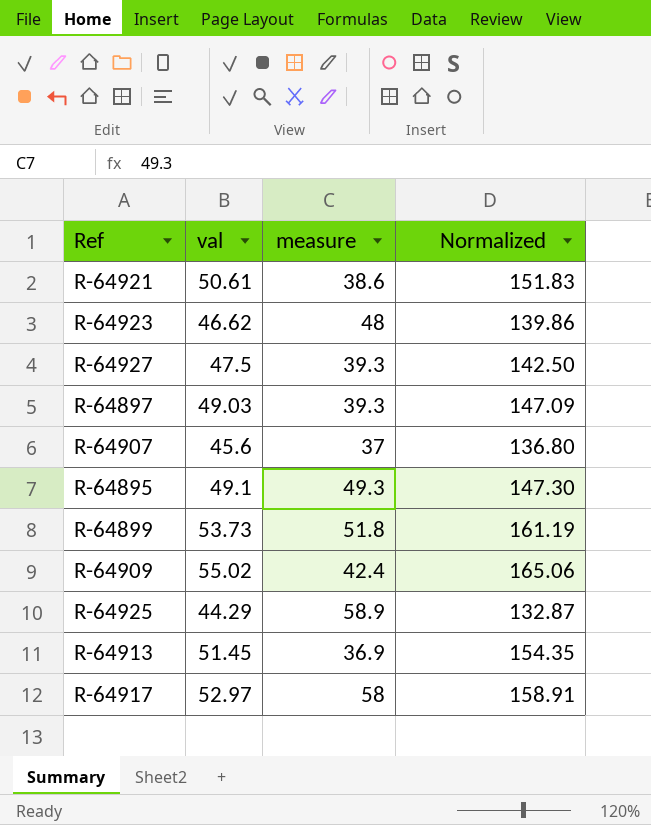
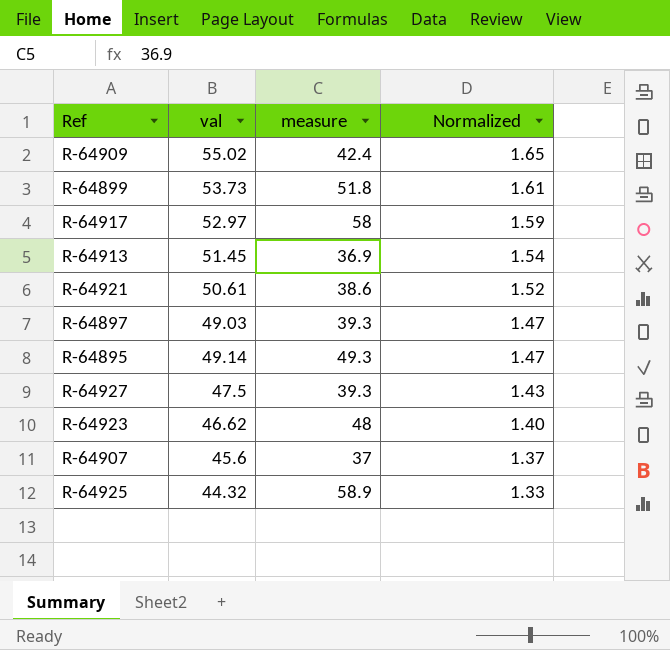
row order: none -> Normalized descending
column Normalized | formula: [val] * 3 -> [val] * 0.03
R-64895 | val: 49.1 -> 49.14
R-64925 | val: 44.29 -> 44.32

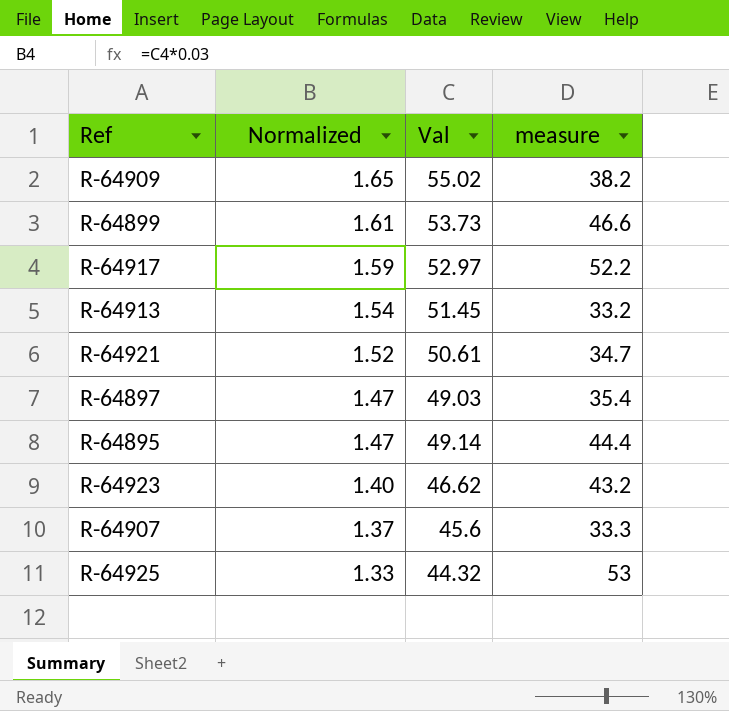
column Normalized | position: 4 -> 2
column name: val -> Val
row R-64927: 47.5 | 39.3 | 1.43 -> none
R-64909 | measure: 42.4 -> 38.2
R-64899 | measure: 51.8 -> 46.6
R-64917 | measure: 58 -> 52.2
R-64913 | measure: 36.9 -> 33.2
R-64921 | measure: 38.6 -> 34.7
R-64897 | measure: 39.3 -> 35.4
R-64895 | measure: 49.3 -> 44.4
R-64923 | measure: 48 -> 43.2
R-64907 | measure: 37 -> 33.3
R-64925 | measure: 58.9 -> 53

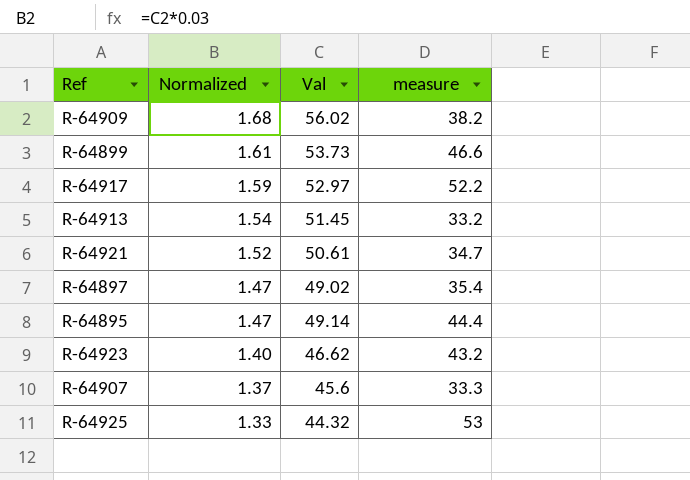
R-64909 | Normalized: 1.65 -> 1.68
R-64909 | Val: 55.02 -> 56.02
R-64897 | Val: 49.03 -> 49.02

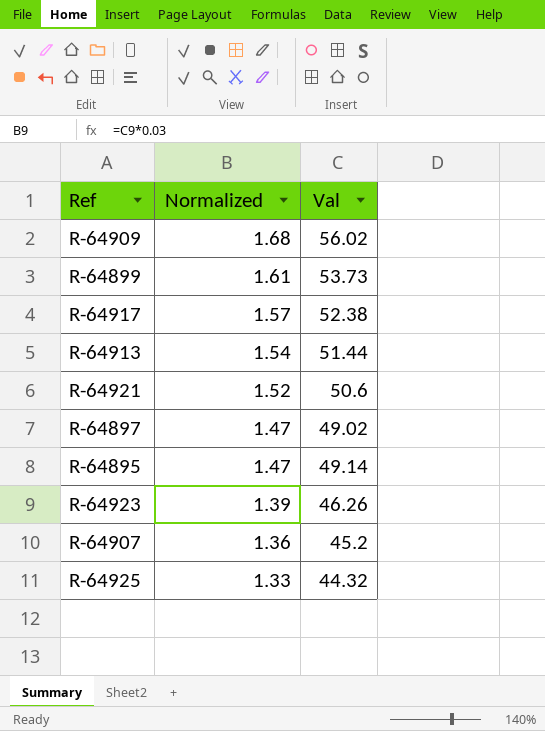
column measure | position: 4 -> none
R-64917 | Normalized: 1.59 -> 1.57
R-64917 | Val: 52.97 -> 52.38
R-64913 | Val: 51.45 -> 51.44
R-64921 | Val: 50.61 -> 50.6
R-64923 | Normalized: 1.40 -> 1.39
R-64923 | Val: 46.62 -> 46.26
R-64907 | Normalized: 1.37 -> 1.36
R-64907 | Val: 45.6 -> 45.2

